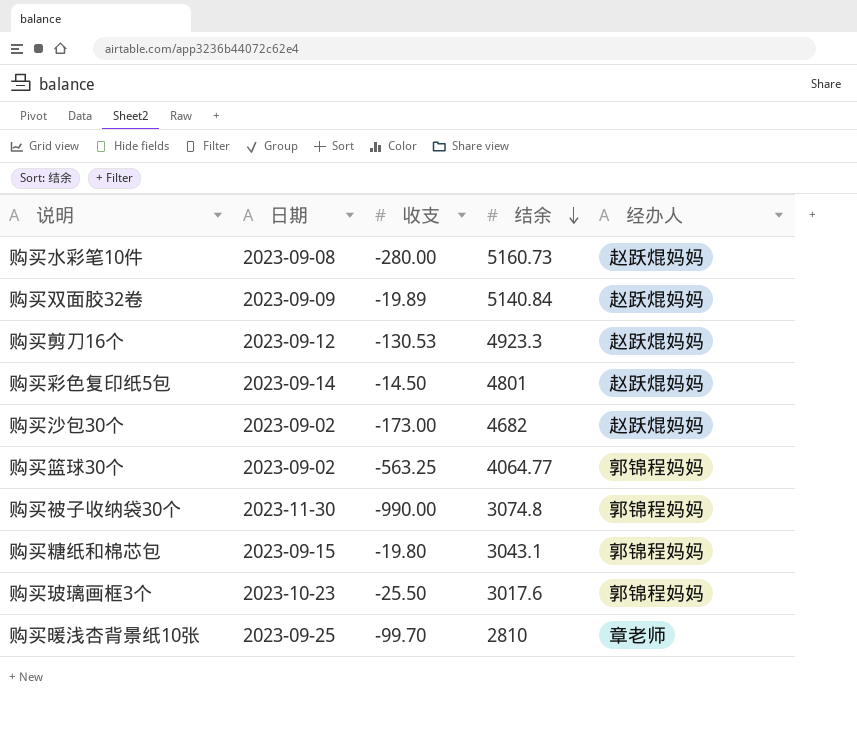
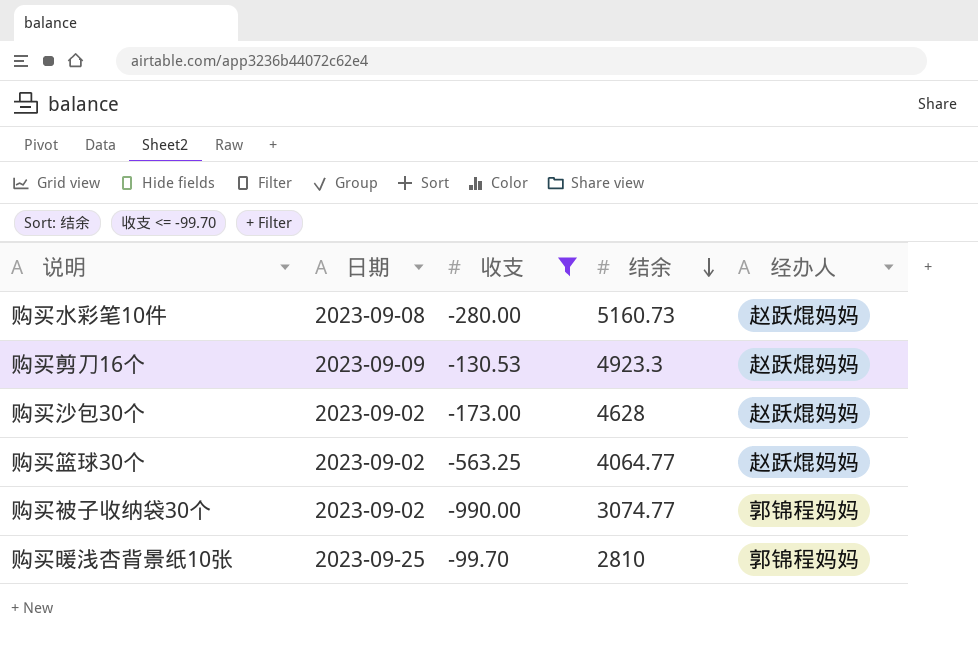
filter: none -> 收支 <= -99.70
购买剪刀16个 | 日期: 2023-09-12 -> 2023-09-09
购买沙包30个 | 结余: 4682 -> 4628
购买篮球30个 | 经办人: 郭锦程妈妈 -> 赵跃焜妈妈
购买被子收纳袋30个 | 日期: 2023-11-30 -> 2023-09-02
购买被子收纳袋30个 | 结余: 3074.8 -> 3074.77
购买暖浅杏背景纸10张 | 经办人: 章老师 -> 郭锦程妈妈

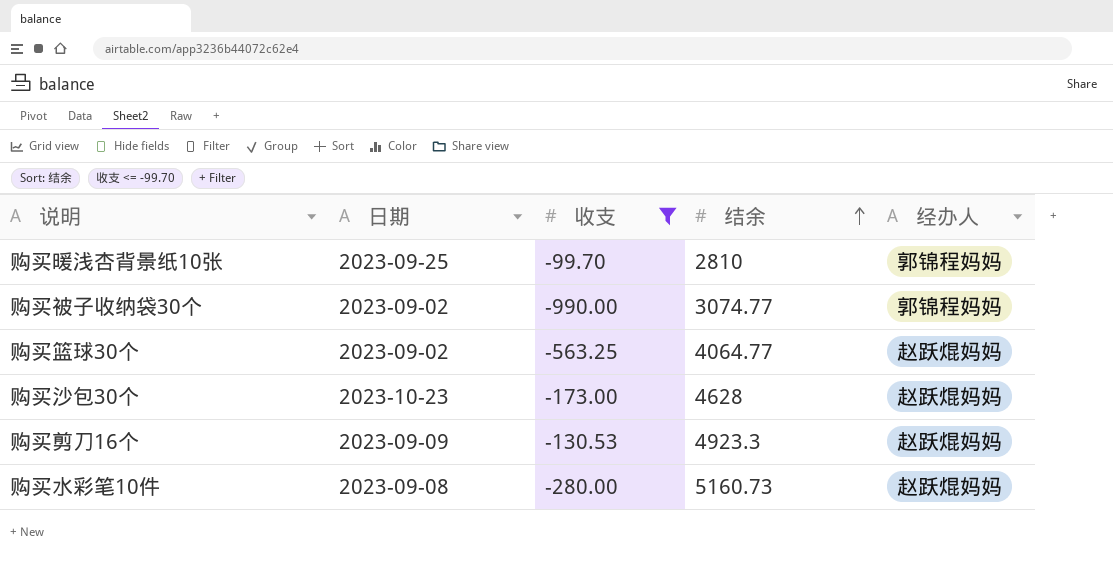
row order: 结余 descending -> 结余 ascending
购买沙包30个 | 日期: 2023-09-02 -> 2023-10-23

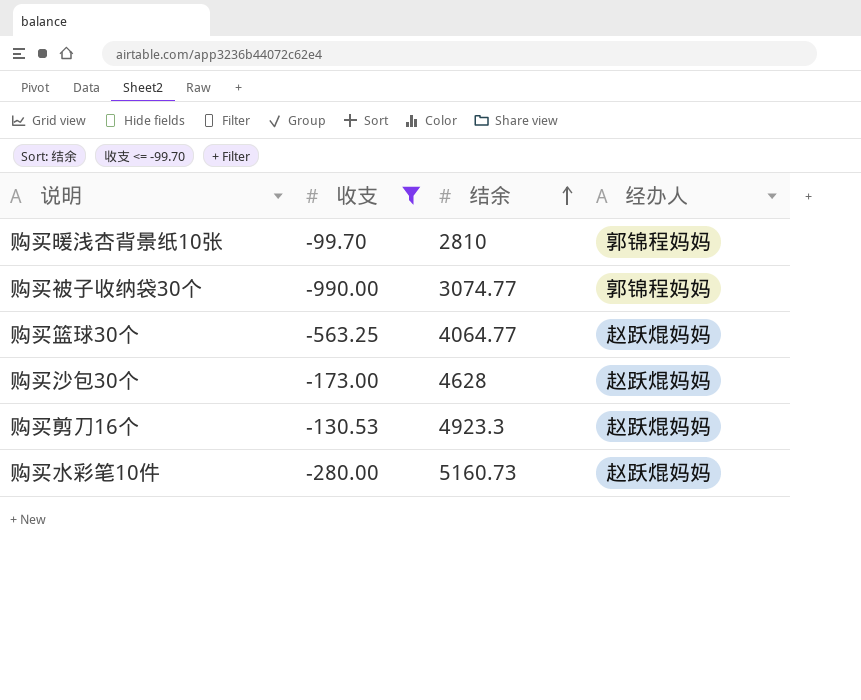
column 日期 | position: 2 -> none

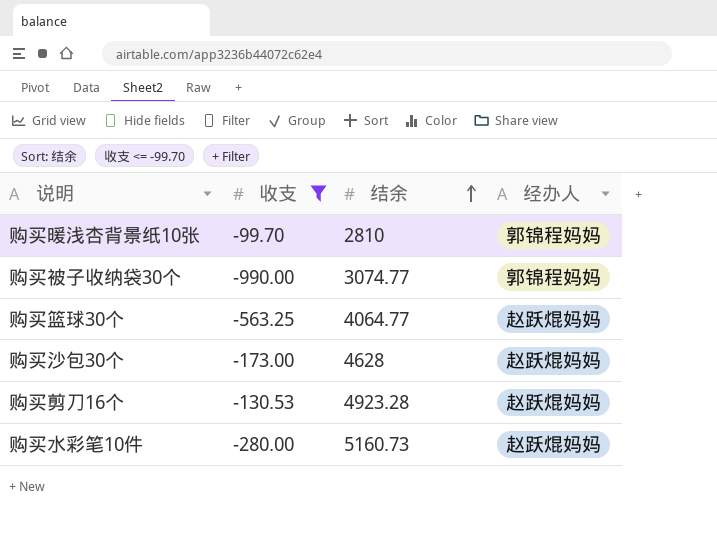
购买剪刀16个 | 结余: 4923.3 -> 4923.28

